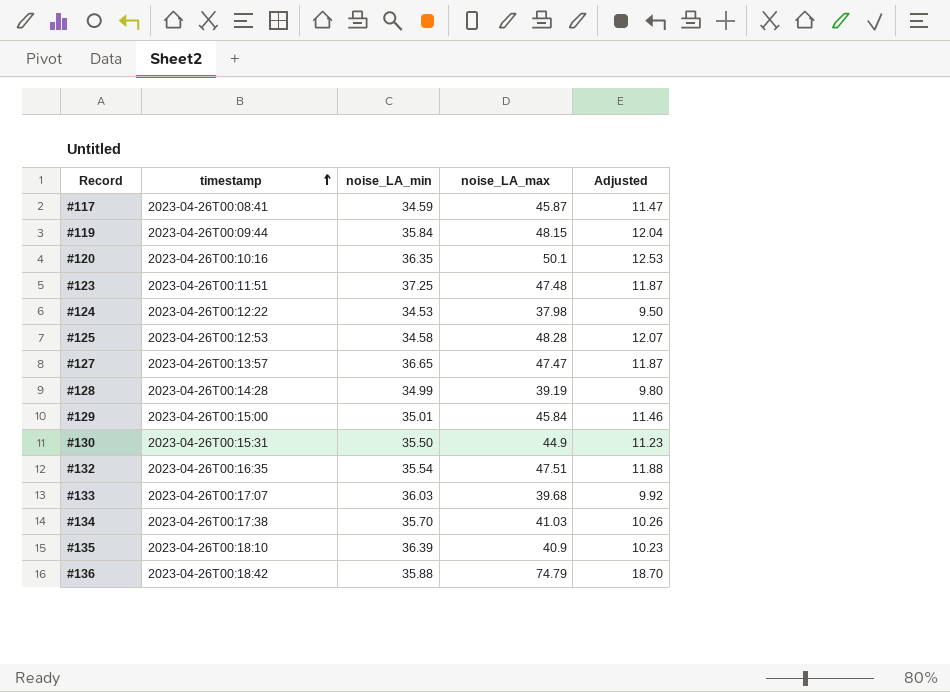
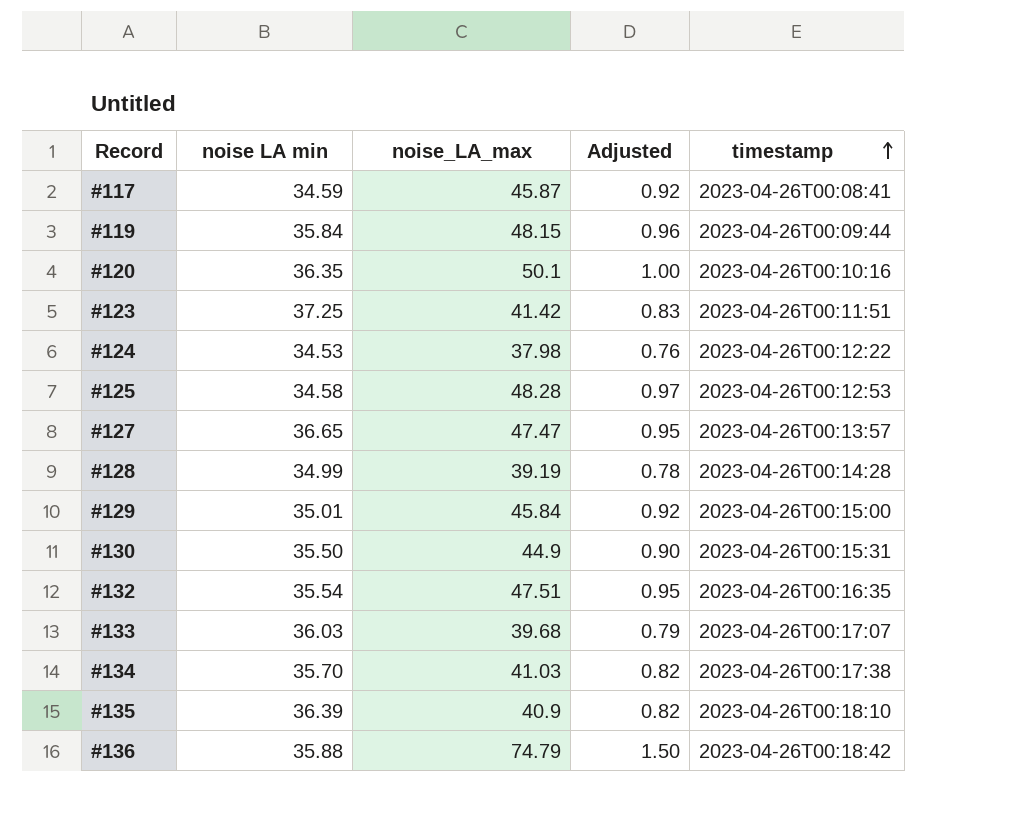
column name: noise_LA_min -> noise LA min
column Adjusted | formula: [noise_LA_max] * 0.25 -> [noise_LA_max] * 0.02
column timestamp | position: 2 -> 5
#123 | noise_LA_max: 47.48 -> 41.42

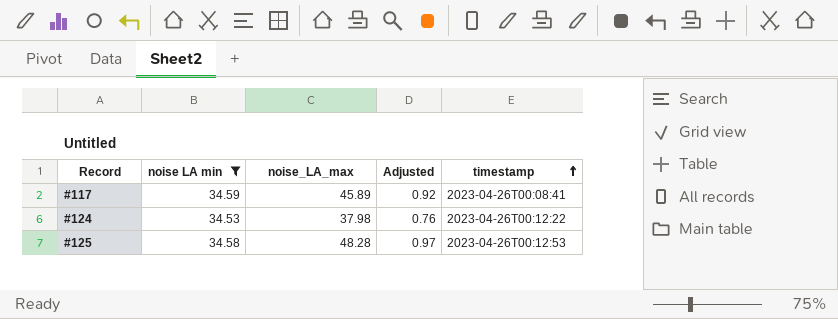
filter: none -> noise LA min <= 34.59
#117 | noise_LA_max: 45.87 -> 45.89

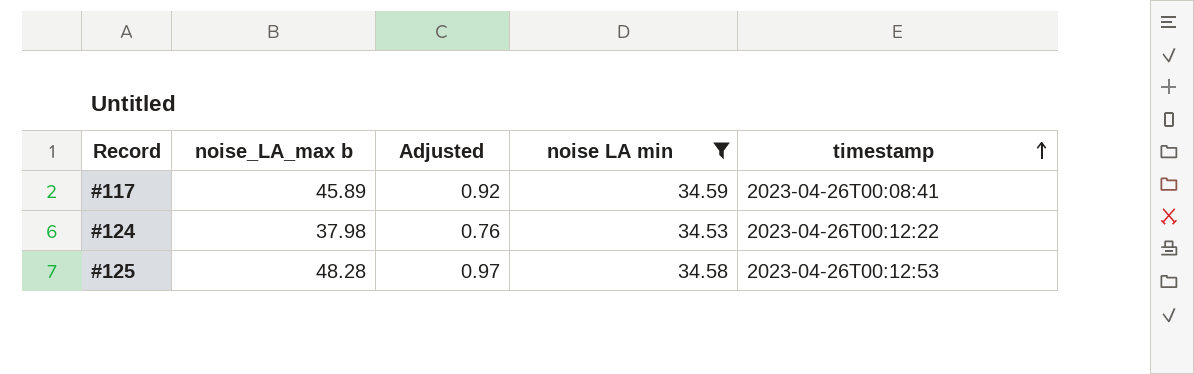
column name: noise_LA_max -> noise_LA_max b
column noise LA min | position: 2 -> 4

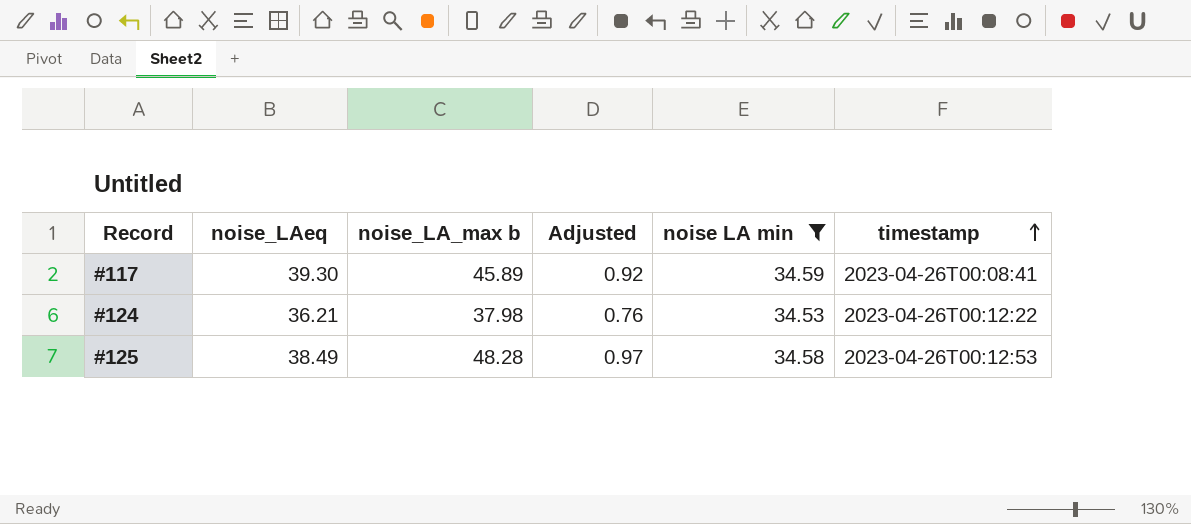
column noise_LAeq | position: none -> 2

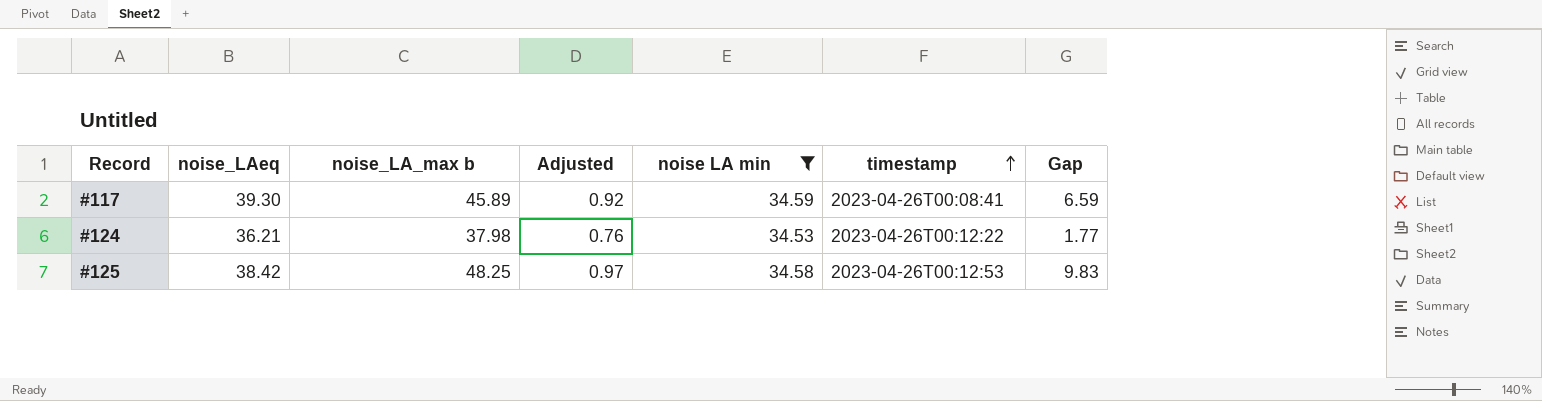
column Gap | formula: none -> [noise_LA_max b] - [noise_LAeq]
#125 | noise_LAeq: 38.49 -> 38.42
#125 | noise_LA_max b: 48.28 -> 48.25

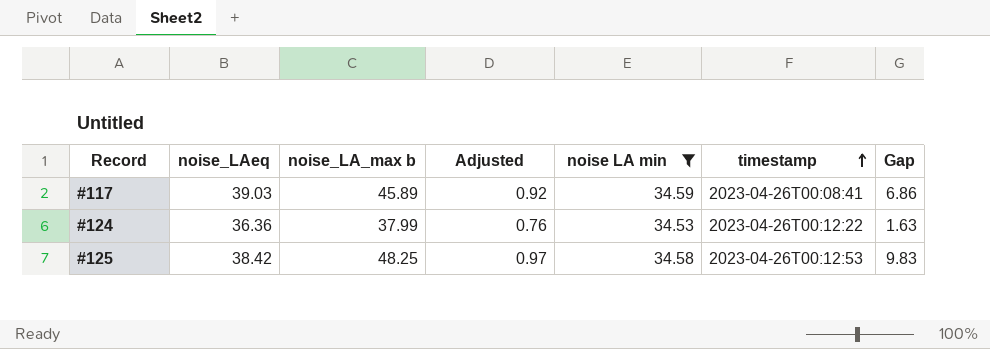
#117 | noise_LAeq: 39.30 -> 39.03
#117 | Gap: 6.59 -> 6.86
#124 | noise_LAeq: 36.21 -> 36.36
#124 | noise_LA_max b: 37.98 -> 37.99
#124 | Gap: 1.77 -> 1.63

